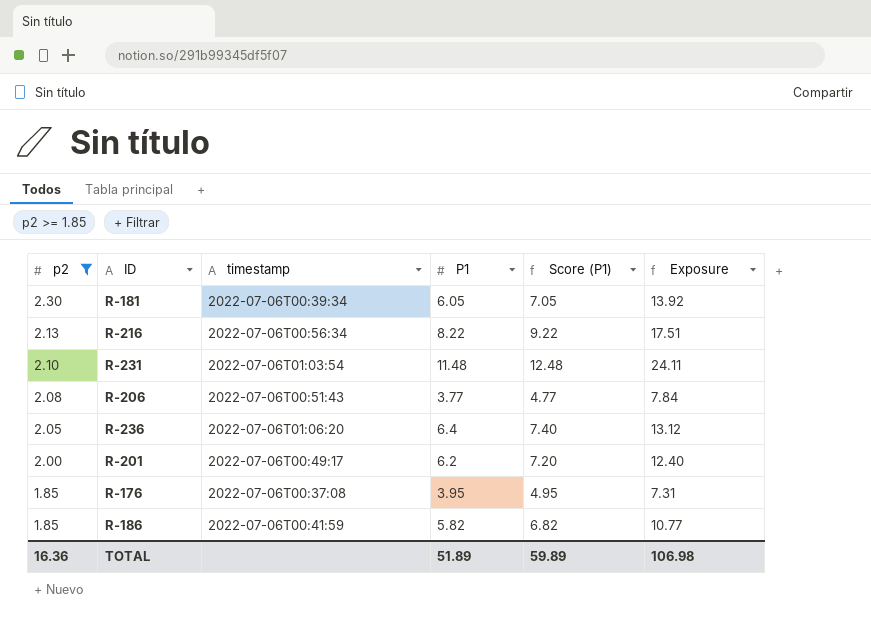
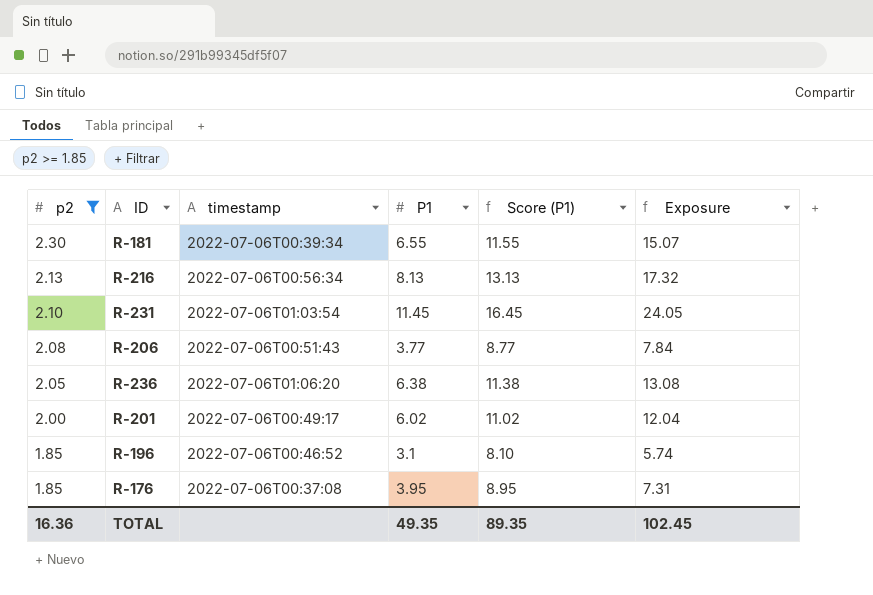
column Score (P1) | formula: [P1] + 1 -> [P1] + 5
row R-186: 1.85 | 2022-07-06T00:41:59 | 5.82 | 6.82 | 10.77 -> none
R-181 | P1: 6.05 -> 6.55
R-181 | Exposure: 13.92 -> 15.07
R-216 | P1: 8.22 -> 8.13
R-216 | Exposure: 17.51 -> 17.32
R-231 | P1: 11.48 -> 11.45
R-231 | Exposure: 24.11 -> 24.05
R-236 | P1: 6.4 -> 6.38
R-236 | Exposure: 13.12 -> 13.08
R-201 | P1: 6.2 -> 6.02
R-201 | Exposure: 12.40 -> 12.04
row R-196: none -> 1.85 | 2022-07-06T00:46:52 | 3.1 | 8.10 | 5.74
TOTAL | P1: 51.89 -> 49.35
TOTAL | Score (P1): 59.89 -> 89.35
TOTAL | Exposure: 106.98 -> 102.45

